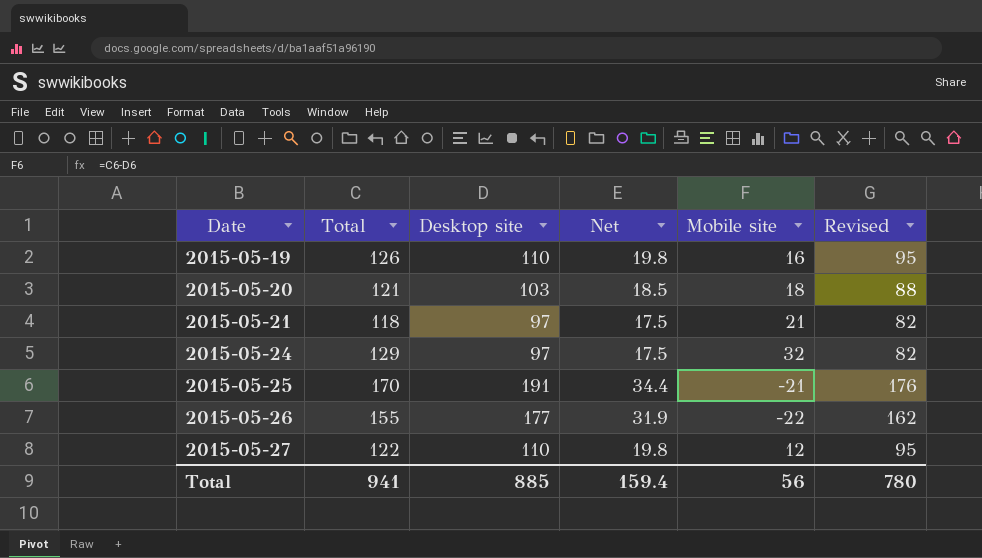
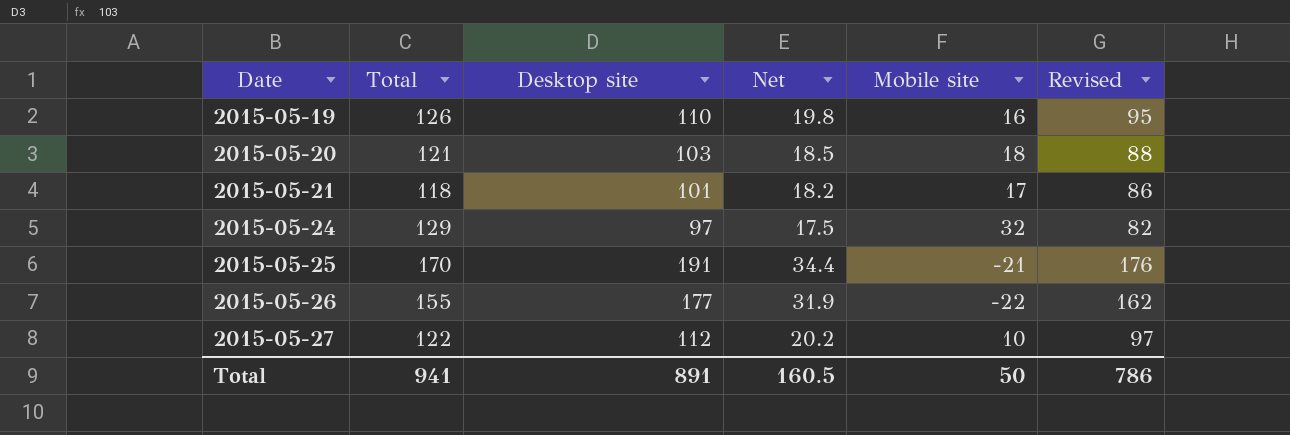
2015-05-21 | Desktop site: 97 -> 101
2015-05-21 | Net: 17.5 -> 18.2
2015-05-21 | Mobile site: 21 -> 17
2015-05-21 | Revised: 82 -> 86
2015-05-27 | Desktop site: 110 -> 112
2015-05-27 | Net: 19.8 -> 20.2
2015-05-27 | Mobile site: 12 -> 10
2015-05-27 | Revised: 95 -> 97
Total | Desktop site: 885 -> 891
Total | Net: 159.4 -> 160.5
Total | Mobile site: 56 -> 50
Total | Revised: 780 -> 786

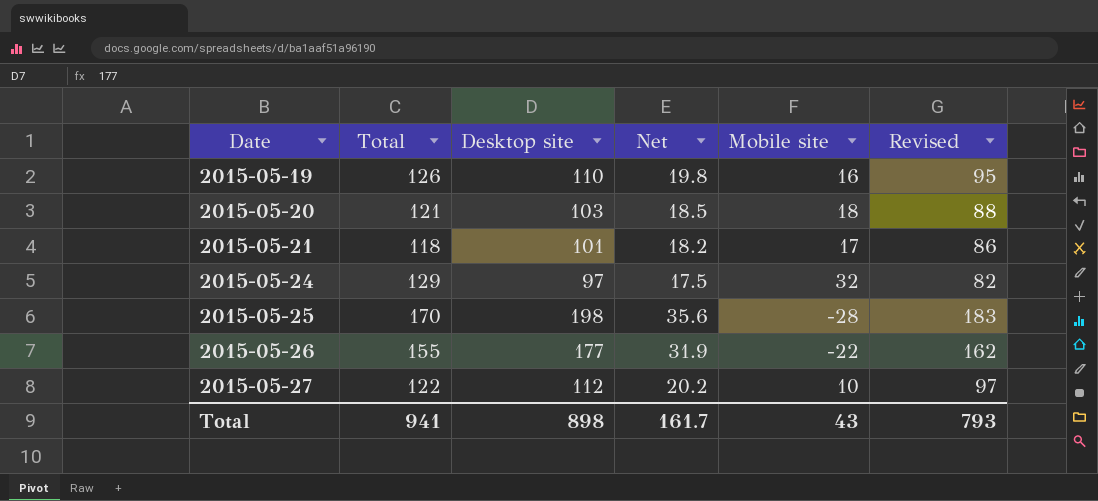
2015-05-25 | Desktop site: 191 -> 198
2015-05-25 | Net: 34.4 -> 35.6
2015-05-25 | Mobile site: -21 -> -28
2015-05-25 | Revised: 176 -> 183
Total | Desktop site: 891 -> 898
Total | Net: 160.5 -> 161.7
Total | Mobile site: 50 -> 43
Total | Revised: 786 -> 793

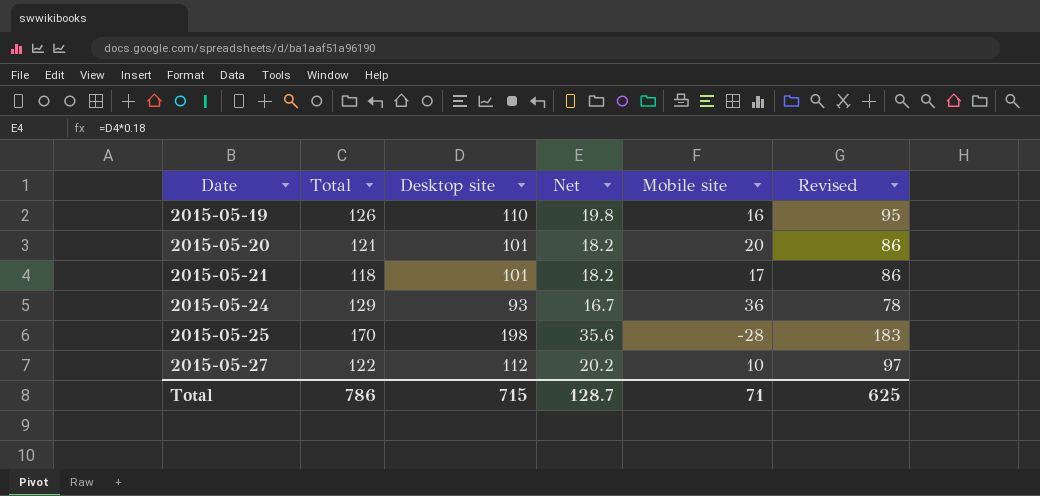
row 2015-05-26: 155 | 177 | 31.9 | -22 | 162 -> none
2015-05-20 | Desktop site: 103 -> 101
2015-05-20 | Net: 18.5 -> 18.2
2015-05-20 | Mobile site: 18 -> 20
2015-05-20 | Revised: 88 -> 86
2015-05-24 | Desktop site: 97 -> 93
2015-05-24 | Net: 17.5 -> 16.7
2015-05-24 | Mobile site: 32 -> 36
2015-05-24 | Revised: 82 -> 78
Total | Total: 941 -> 786
Total | Desktop site: 898 -> 715
Total | Net: 161.7 -> 128.7
Total | Mobile site: 43 -> 71
Total | Revised: 793 -> 625

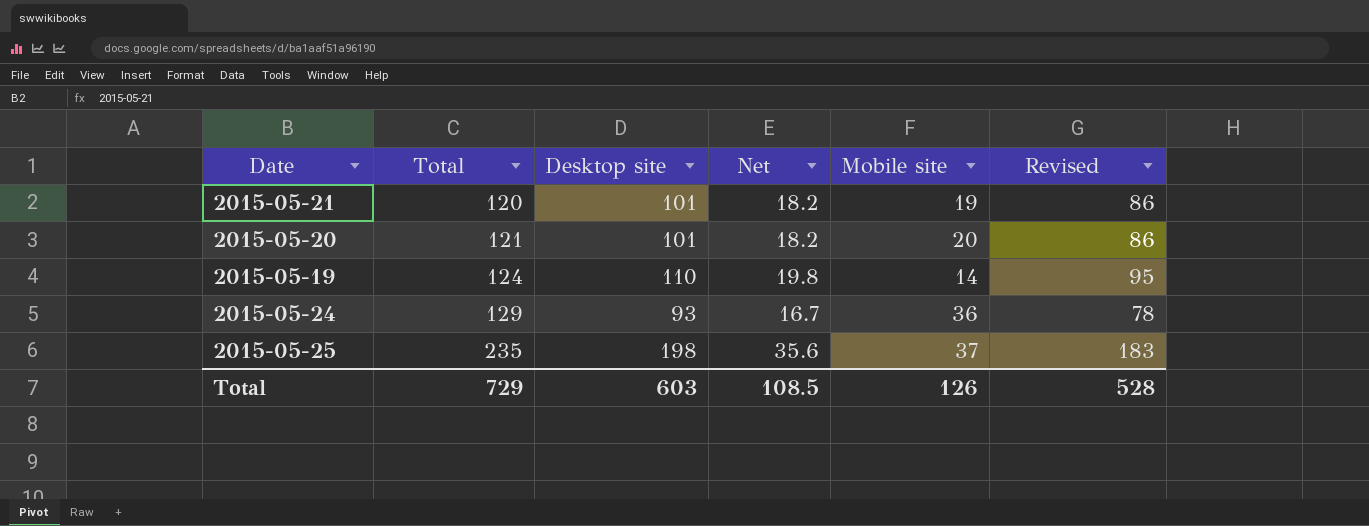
row order: Date ascending -> Total ascending
row 2015-05-27: 122 | 112 | 20.2 | 10 | 97 -> none
2015-05-21 | Total: 118 -> 120
2015-05-21 | Mobile site: 17 -> 19
2015-05-19 | Total: 126 -> 124
2015-05-19 | Mobile site: 16 -> 14
2015-05-25 | Total: 170 -> 235
2015-05-25 | Mobile site: -28 -> 37
Total | Total: 786 -> 729
Total | Desktop site: 715 -> 603
Total | Net: 128.7 -> 108.5
Total | Mobile site: 71 -> 126
Total | Revised: 625 -> 528

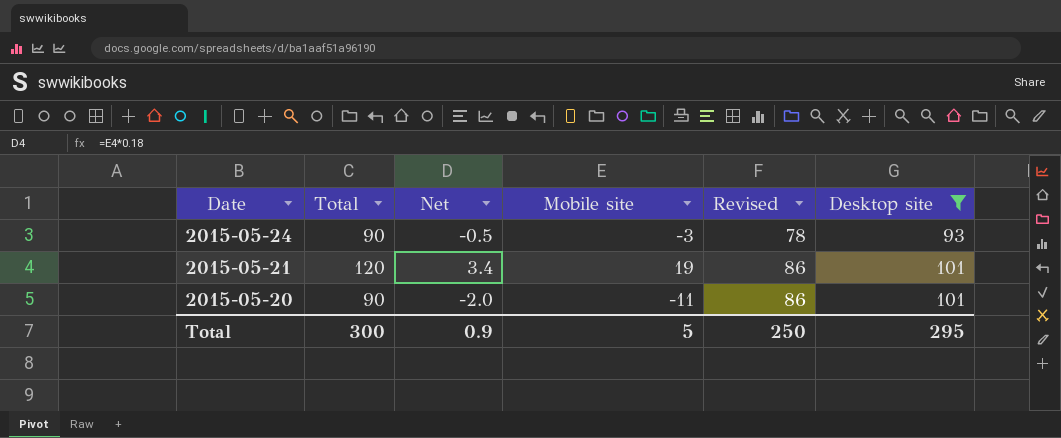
filter: none -> Desktop site <= 101
row order: Total ascending -> Date descending
column Net | formula: [Desktop site] * 0.18 -> [Mobile site] * 0.18
column Desktop site | position: 3 -> 6
2015-05-24 | Total: 129 -> 90
2015-05-24 | Mobile site: 36 -> -3
2015-05-20 | Total: 121 -> 90
2015-05-20 | Mobile site: 20 -> -11
Total | Total: 729 -> 300
Total | Net: 108.5 -> 0.9
Total | Mobile site: 126 -> 5
Total | Revised: 528 -> 250
Total | Desktop site: 603 -> 295

